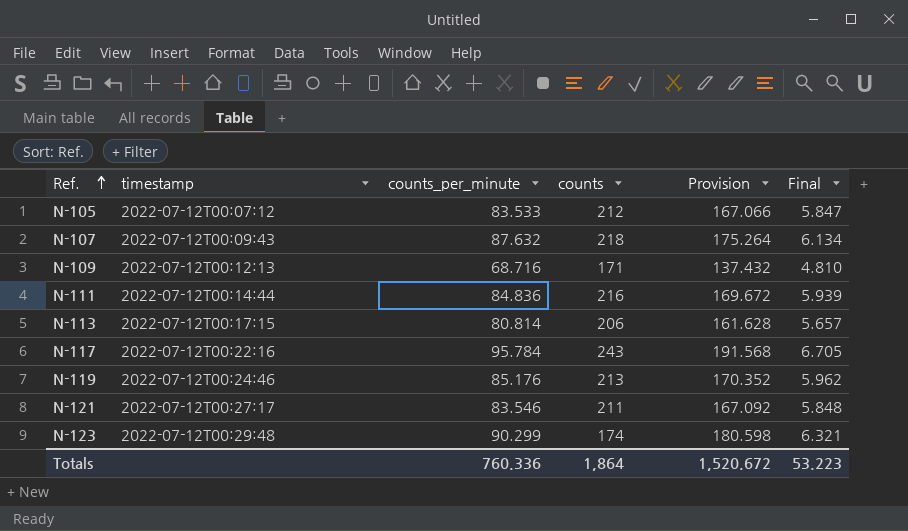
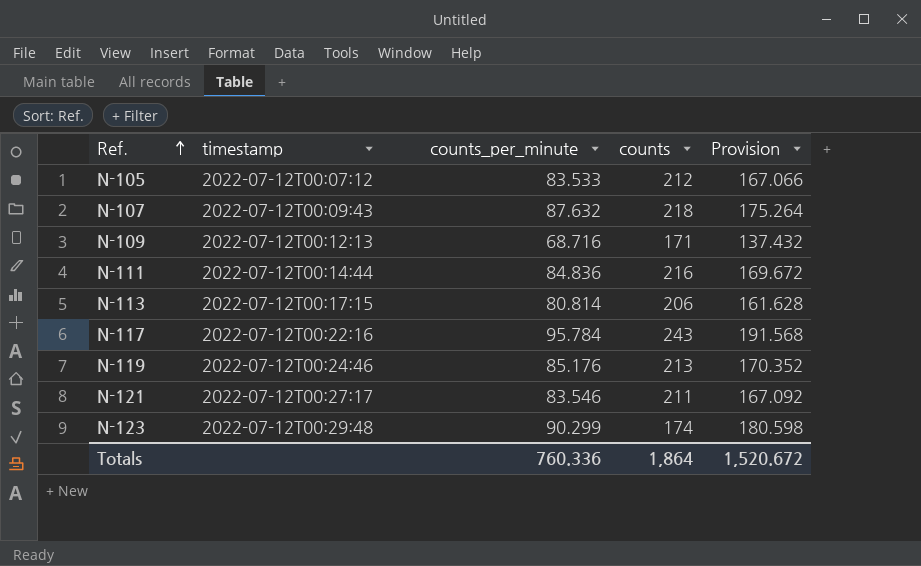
column Final | formula: [counts_per_minute] * 0.07 -> none

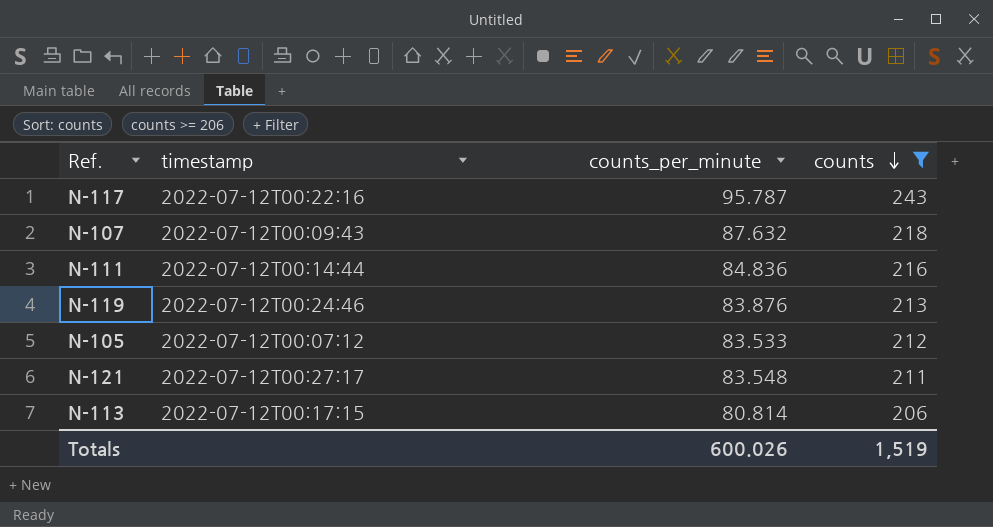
filter: none -> counts >= 206
row order: Ref. ascending -> counts descending
column Provision | formula: [counts_per_minute] * 2 -> none
N-117 | counts_per_minute: 95.784 -> 95.787
N-119 | counts_per_minute: 85.176 -> 83.876
N-121 | counts_per_minute: 83.546 -> 83.548
Totals | counts_per_minute: 760.336 -> 600.026
Totals | counts: 1,864 -> 1,519

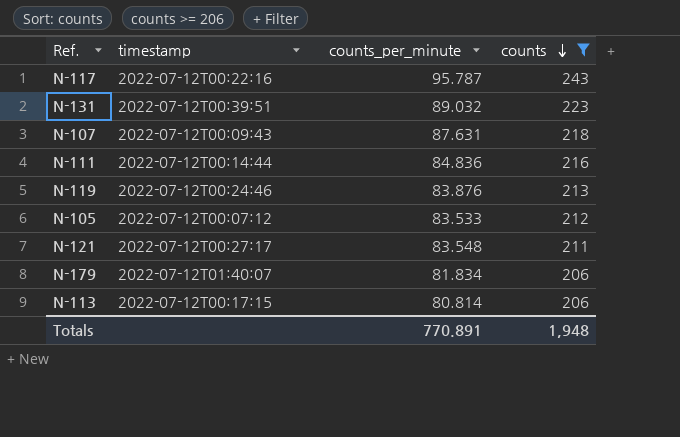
row N-131: none -> 2022-07-12T00:39:51 | 89.032 | 223
N-107 | counts_per_minute: 87.632 -> 87.631
row N-179: none -> 2022-07-12T01:40:07 | 81.834 | 206
Totals | counts_per_minute: 600.026 -> 770.891
Totals | counts: 1,519 -> 1,948

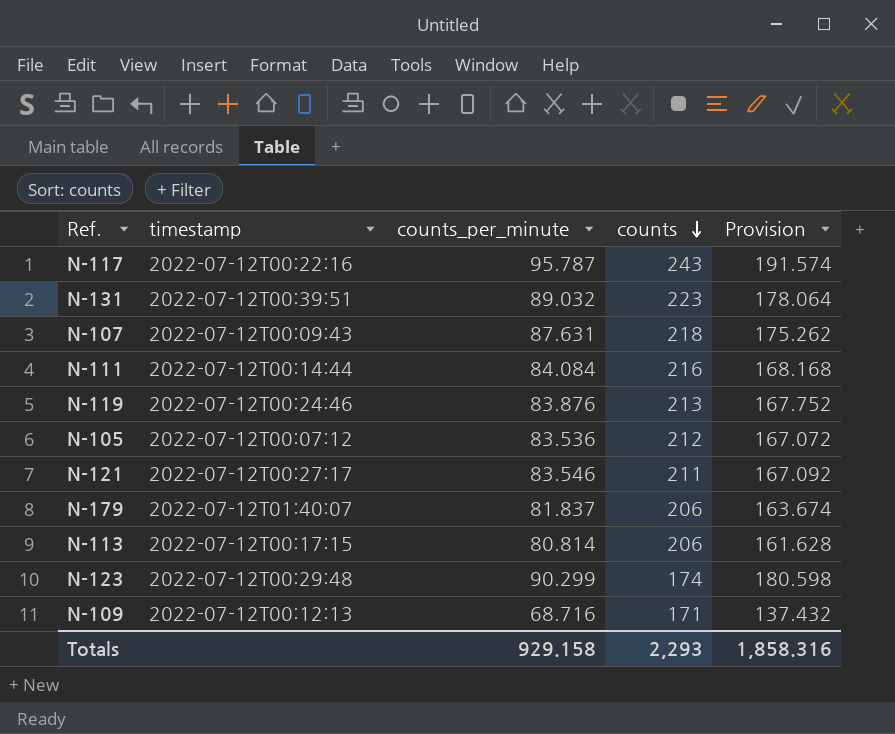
filter: counts >= 206 -> none
column Provision | formula: none -> [counts_per_minute] * 2
N-111 | counts_per_minute: 84.836 -> 84.084
N-105 | counts_per_minute: 83.533 -> 83.536
N-121 | counts_per_minute: 83.548 -> 83.546
N-179 | counts_per_minute: 81.834 -> 81.837
Totals | counts_per_minute: 770.891 -> 929.158
Totals | counts: 1,948 -> 2,293

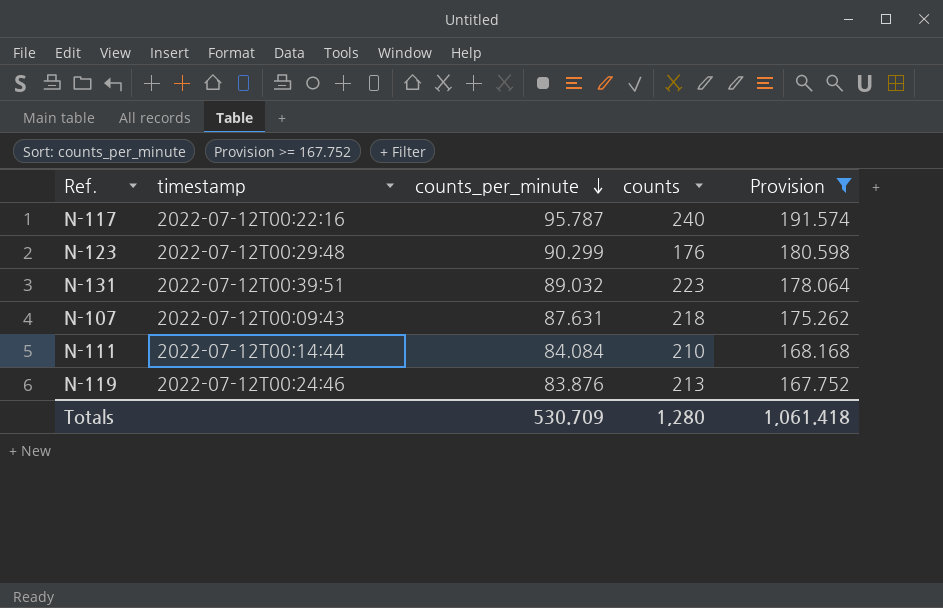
filter: none -> Provision >= 167.752
row order: counts descending -> counts_per_minute descending
N-117 | counts: 243 -> 240
N-123 | counts: 174 -> 176
N-111 | counts: 216 -> 210
Totals | counts_per_minute: 929.158 -> 530.709
Totals | counts: 2,293 -> 1,280
Totals | Provision: 1,858.316 -> 1,061.418

